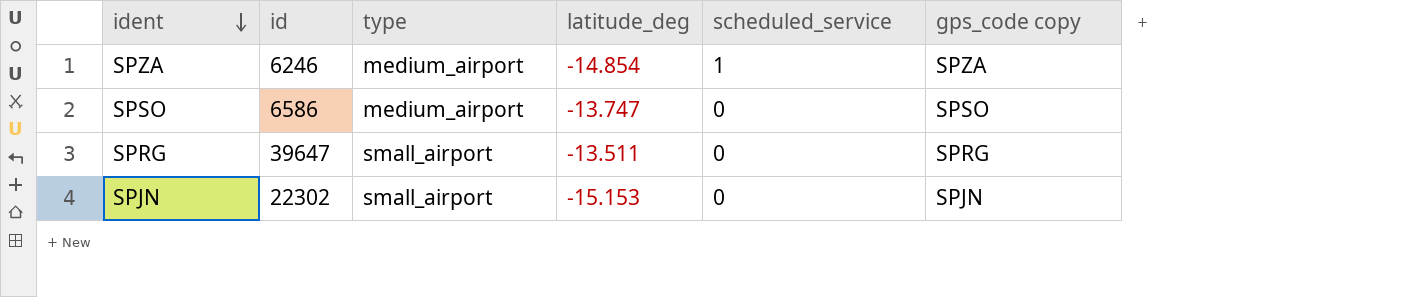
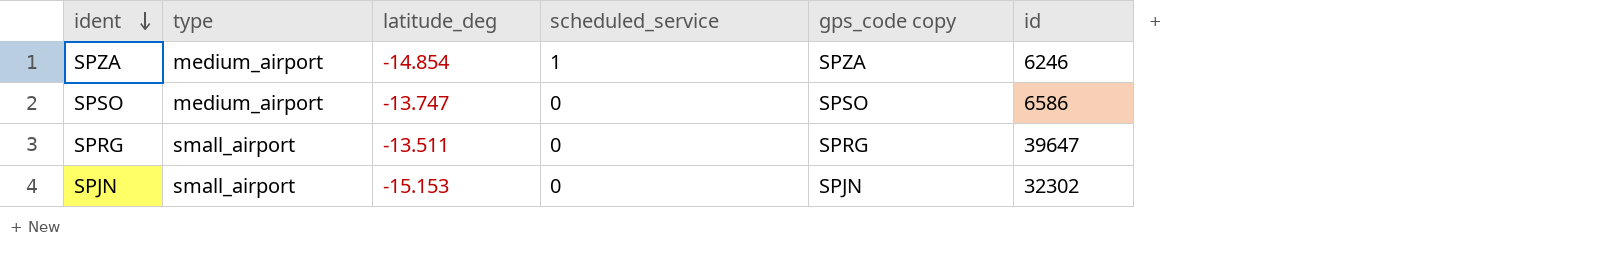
column id | position: 2 -> 6
SPJN | id: 22302 -> 32302

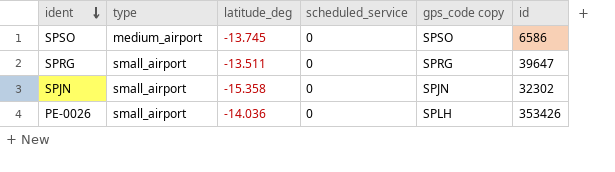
row SPZA: medium_airport | -14.854 | 1 | SPZA | 6246 -> none
SPSO | latitude_deg: -13.747 -> -13.745
SPJN | latitude_deg: -15.153 -> -15.358
row PE-0026: none -> small_airport | -14.036 | 0 | SPLH | 353426

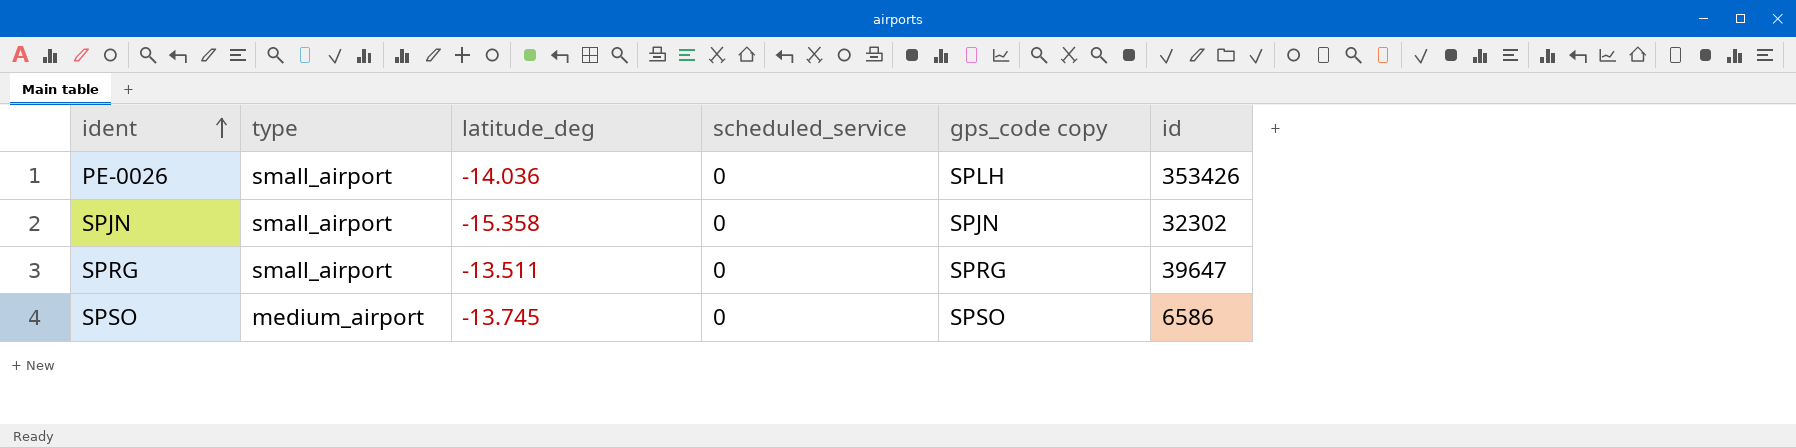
row order: ident descending -> ident ascending

